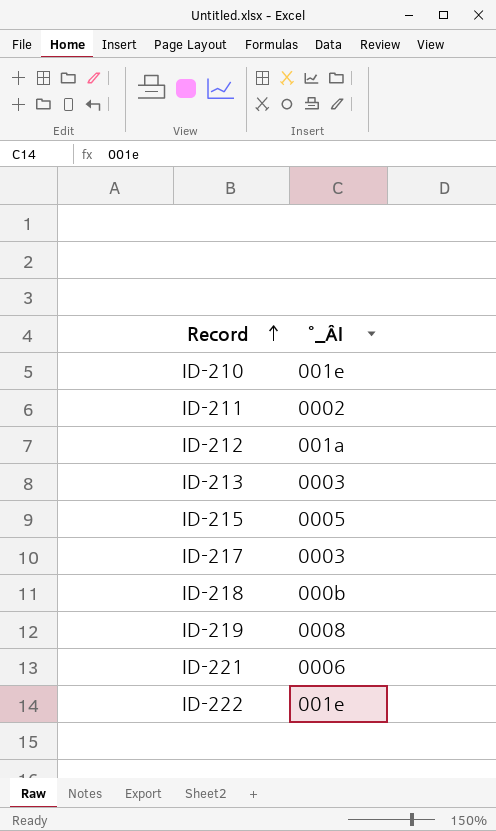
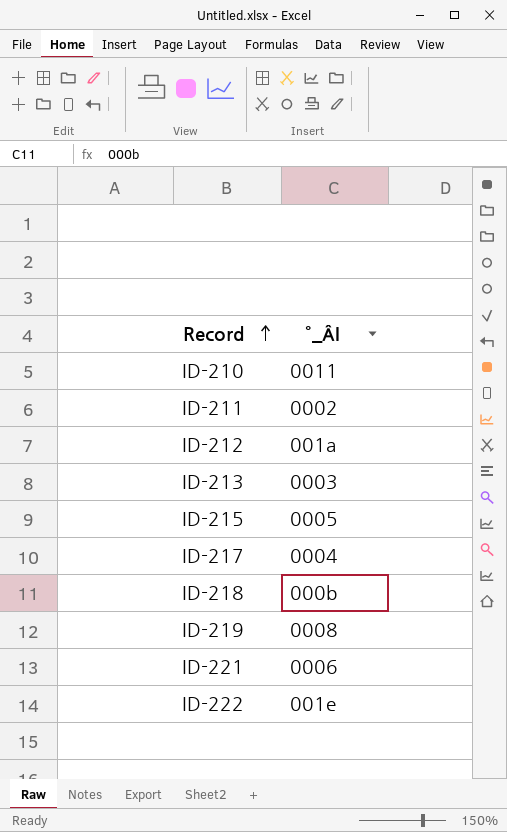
ID-210 | °_ÂI: 001e -> 0011
ID-217 | °_ÂI: 0003 -> 0004

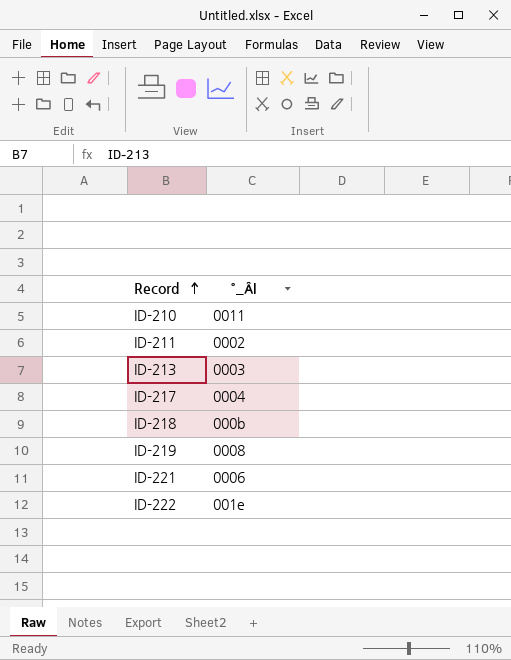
row ID-212: 001a -> none
row ID-215: 0005 -> none

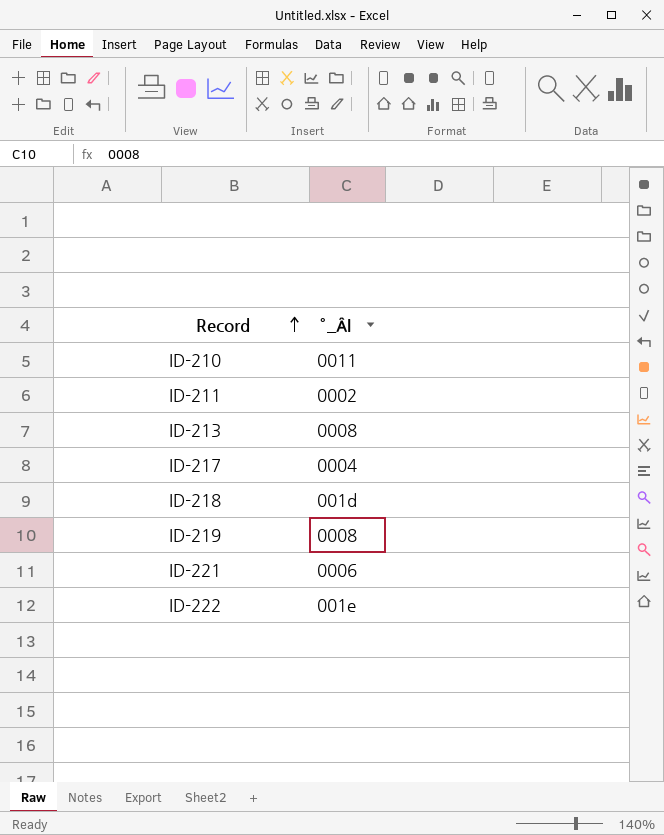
ID-213 | °_ÂI: 0003 -> 0008
ID-218 | °_ÂI: 000b -> 001d

